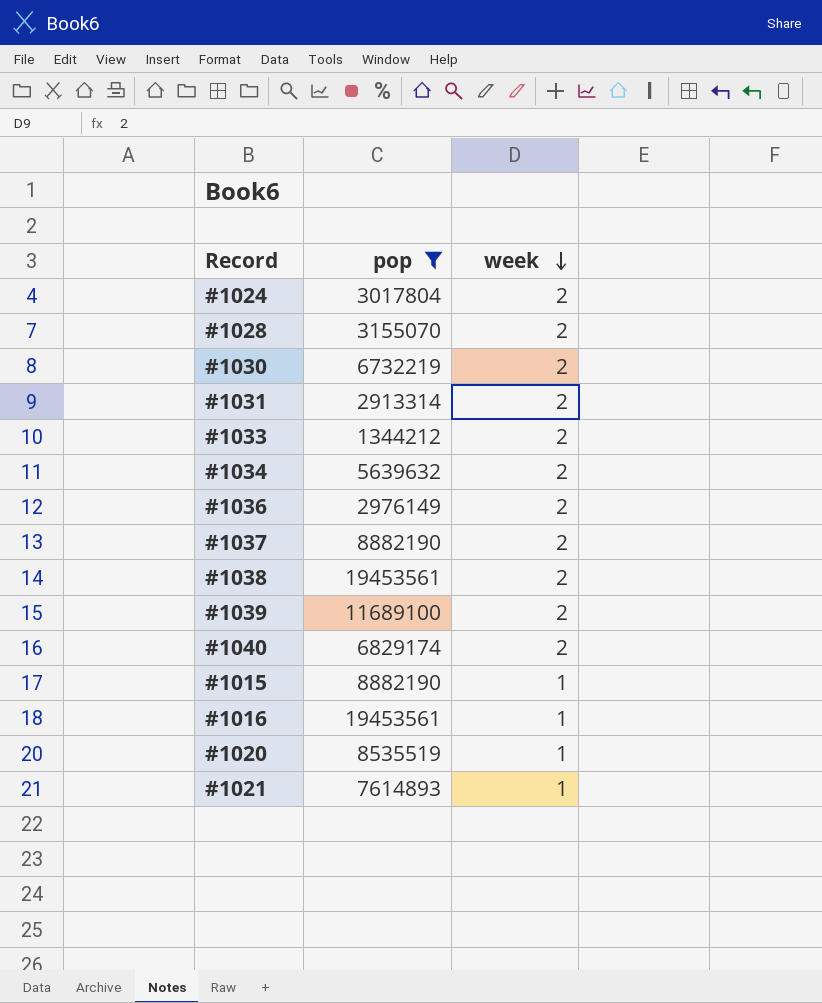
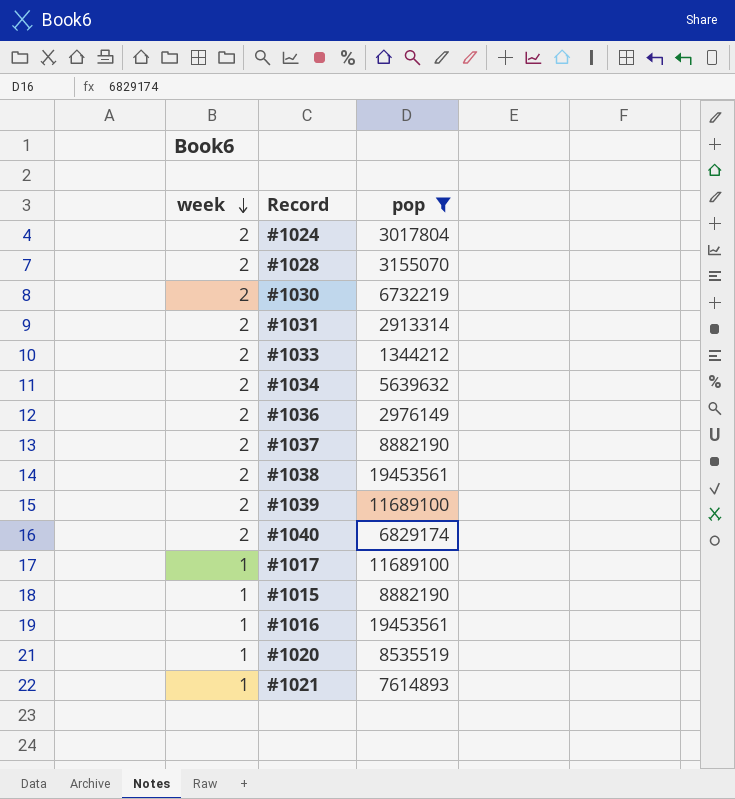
column week | position: 3 -> 1
row #1017: none -> 1 | 11689100

